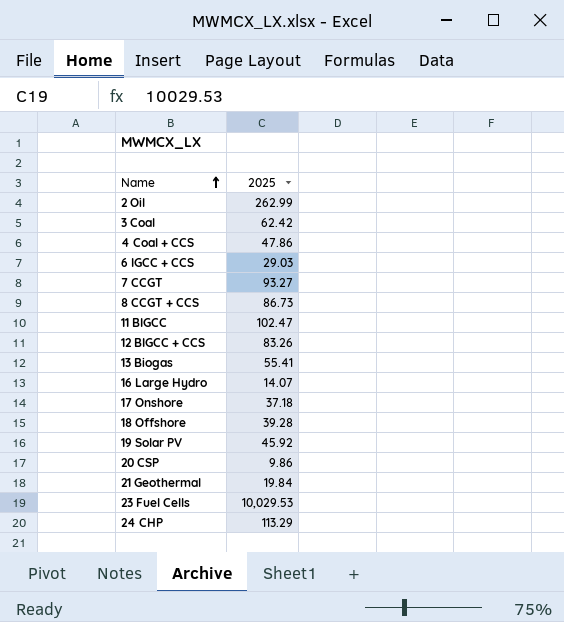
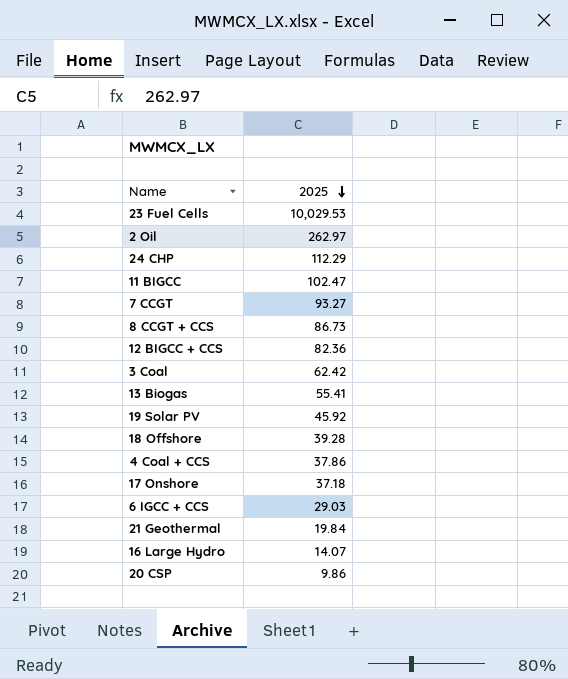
row order: Name ascending -> 2025 descending
2 Oil | 2025: 262.99 -> 262.97
24 CHP | 2025: 113.29 -> 112.29
12 BIGCC + CCS | 2025: 83.26 -> 82.36
4 Coal + CCS | 2025: 47.86 -> 37.86

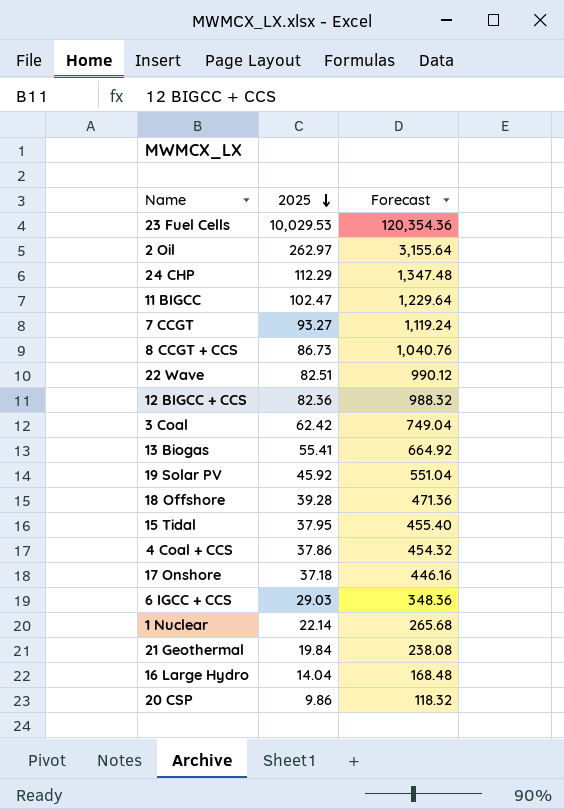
column Forecast | formula: none -> [2025] * 12
row 22 Wave: none -> 82.51 | 990.12
row 15 Tidal: none -> 37.95 | 455.40
row 1 Nuclear: none -> 22.14 | 265.68
16 Large Hydro | 2025: 14.07 -> 14.04

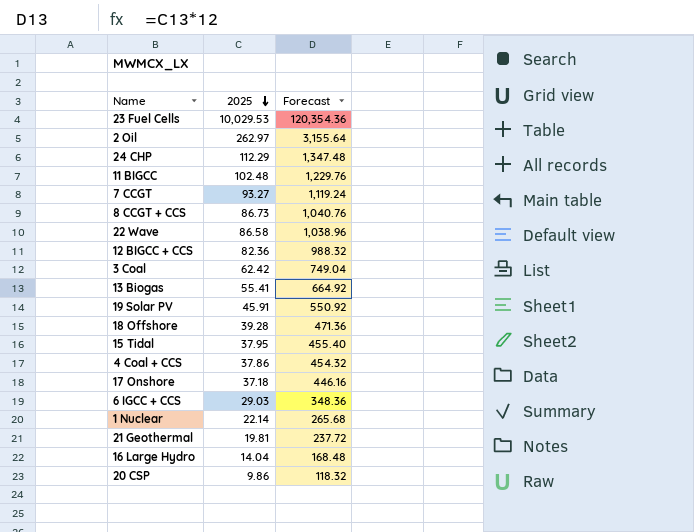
11 BIGCC | 2025: 102.47 -> 102.48
11 BIGCC | Forecast: 1,229.64 -> 1,229.76
22 Wave | 2025: 82.51 -> 86.58
22 Wave | Forecast: 990.12 -> 1,038.96
19 Solar PV | 2025: 45.92 -> 45.91
19 Solar PV | Forecast: 551.04 -> 550.92
21 Geothermal | 2025: 19.84 -> 19.81
21 Geothermal | Forecast: 238.08 -> 237.72

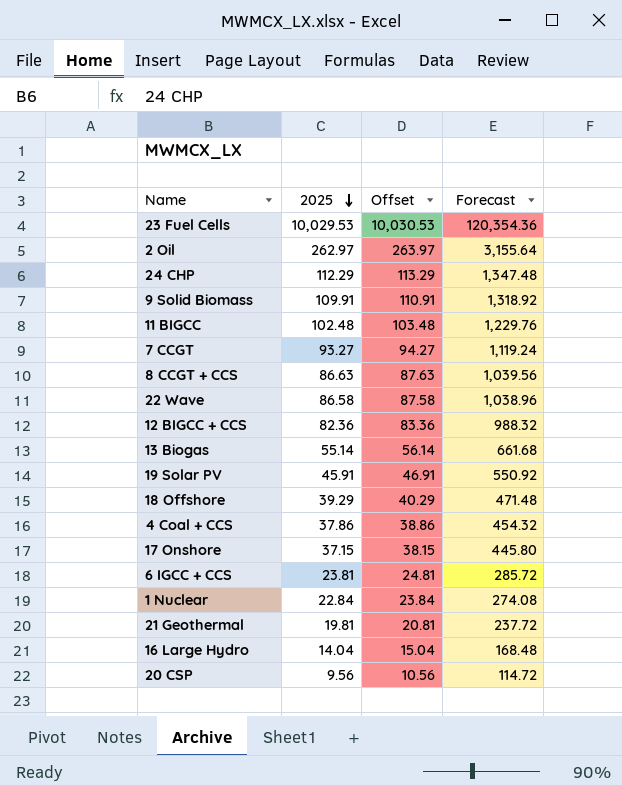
column Offset | formula: none -> [2025] + 1
row 3 Coal: 62.42 | 749.04 -> none
row 15 Tidal: 37.95 | 455.40 -> none
row 9 Solid Biomass: none -> 109.91 | 110.91 | 1,318.92
8 CCGT + CCS | 2025: 86.73 -> 86.63
8 CCGT + CCS | Forecast: 1,040.76 -> 1,039.56
13 Biogas | 2025: 55.41 -> 55.14
13 Biogas | Forecast: 664.92 -> 661.68
18 Offshore | 2025: 39.28 -> 39.29
18 Offshore | Forecast: 471.36 -> 471.48
17 Onshore | 2025: 37.18 -> 37.15
17 Onshore | Forecast: 446.16 -> 445.80
6 IGCC + CCS | 2025: 29.03 -> 23.81
6 IGCC + CCS | Forecast: 348.36 -> 285.72
1 Nuclear | 2025: 22.14 -> 22.84
1 Nuclear | Forecast: 265.68 -> 274.08
20 CSP | 2025: 9.86 -> 9.56
20 CSP | Forecast: 118.32 -> 114.72

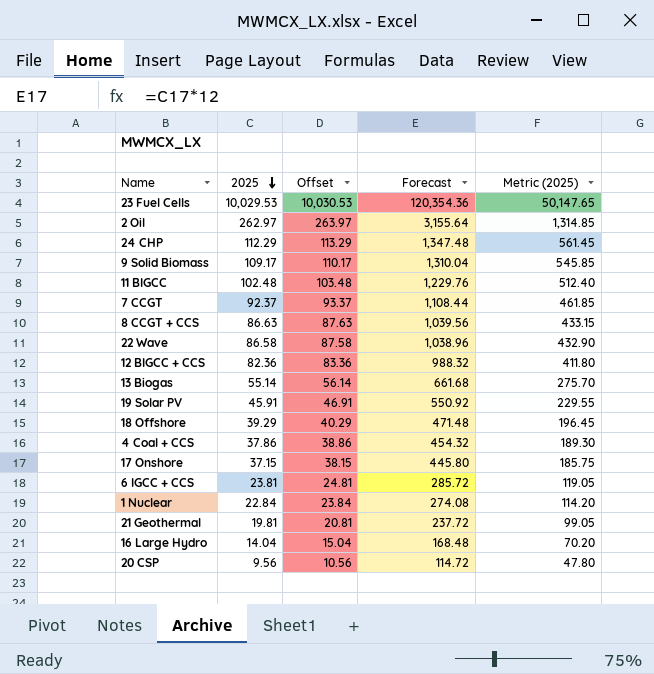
column Metric (2025) | formula: none -> [2025] * 5
9 Solid Biomass | 2025: 109.91 -> 109.17
9 Solid Biomass | Offset: 110.91 -> 110.17
9 Solid Biomass | Forecast: 1,318.92 -> 1,310.04
7 CCGT | 2025: 93.27 -> 92.37
7 CCGT | Offset: 94.27 -> 93.37
7 CCGT | Forecast: 1,119.24 -> 1,108.44

